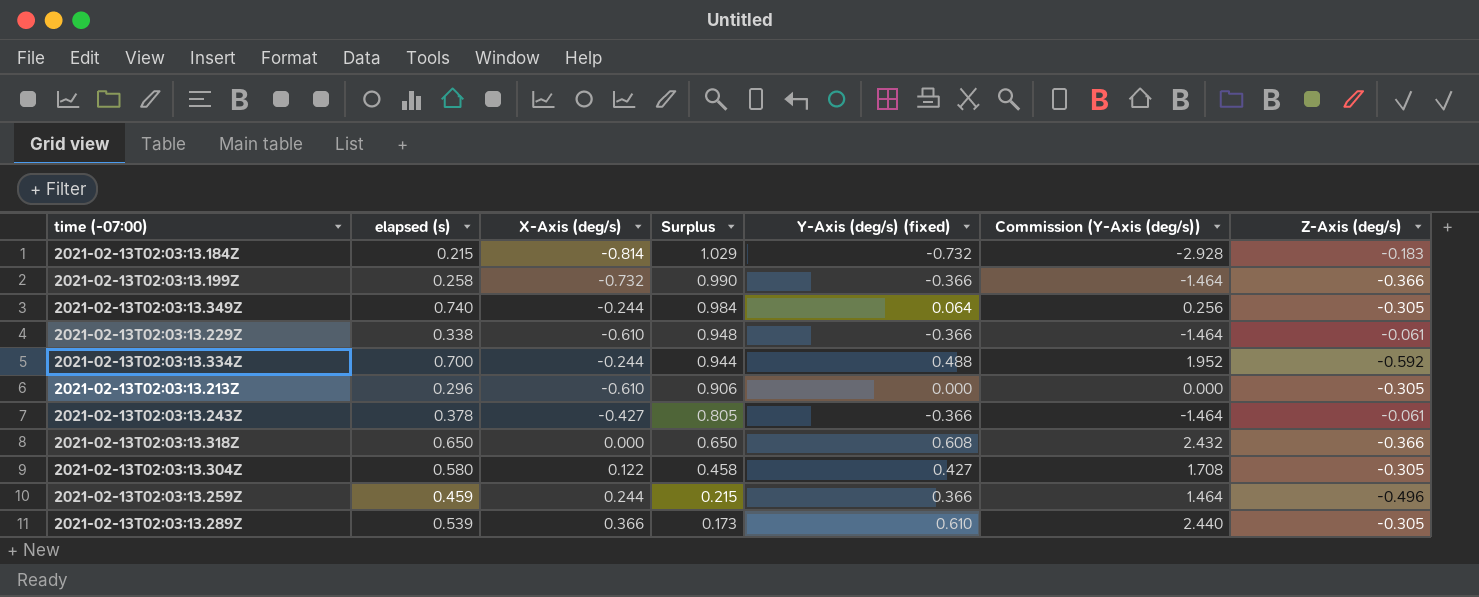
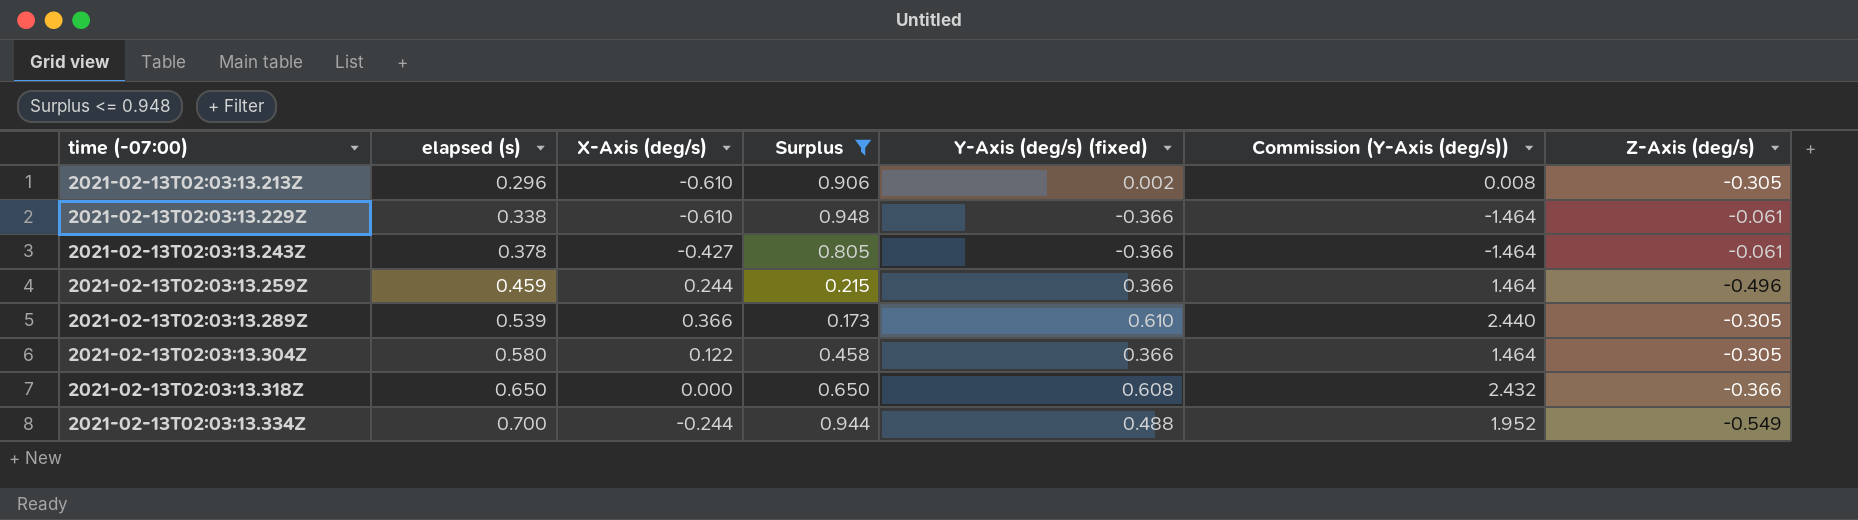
filter: none -> Surplus <= 0.948
row order: Surplus descending -> time (-07:00) ascending
2021-02-13T02:03:13.213Z | Y-Axis (deg/s) (fixed): 0.000 -> 0.002
2021-02-13T02:03:13.213Z | Commission (Y-Axis (deg/s)): 0.000 -> 0.008
2021-02-13T02:03:13.304Z | Y-Axis (deg/s) (fixed): 0.427 -> 0.366
2021-02-13T02:03:13.304Z | Commission (Y-Axis (deg/s)): 1.708 -> 1.464
2021-02-13T02:03:13.334Z | Z-Axis (deg/s): -0.592 -> -0.549

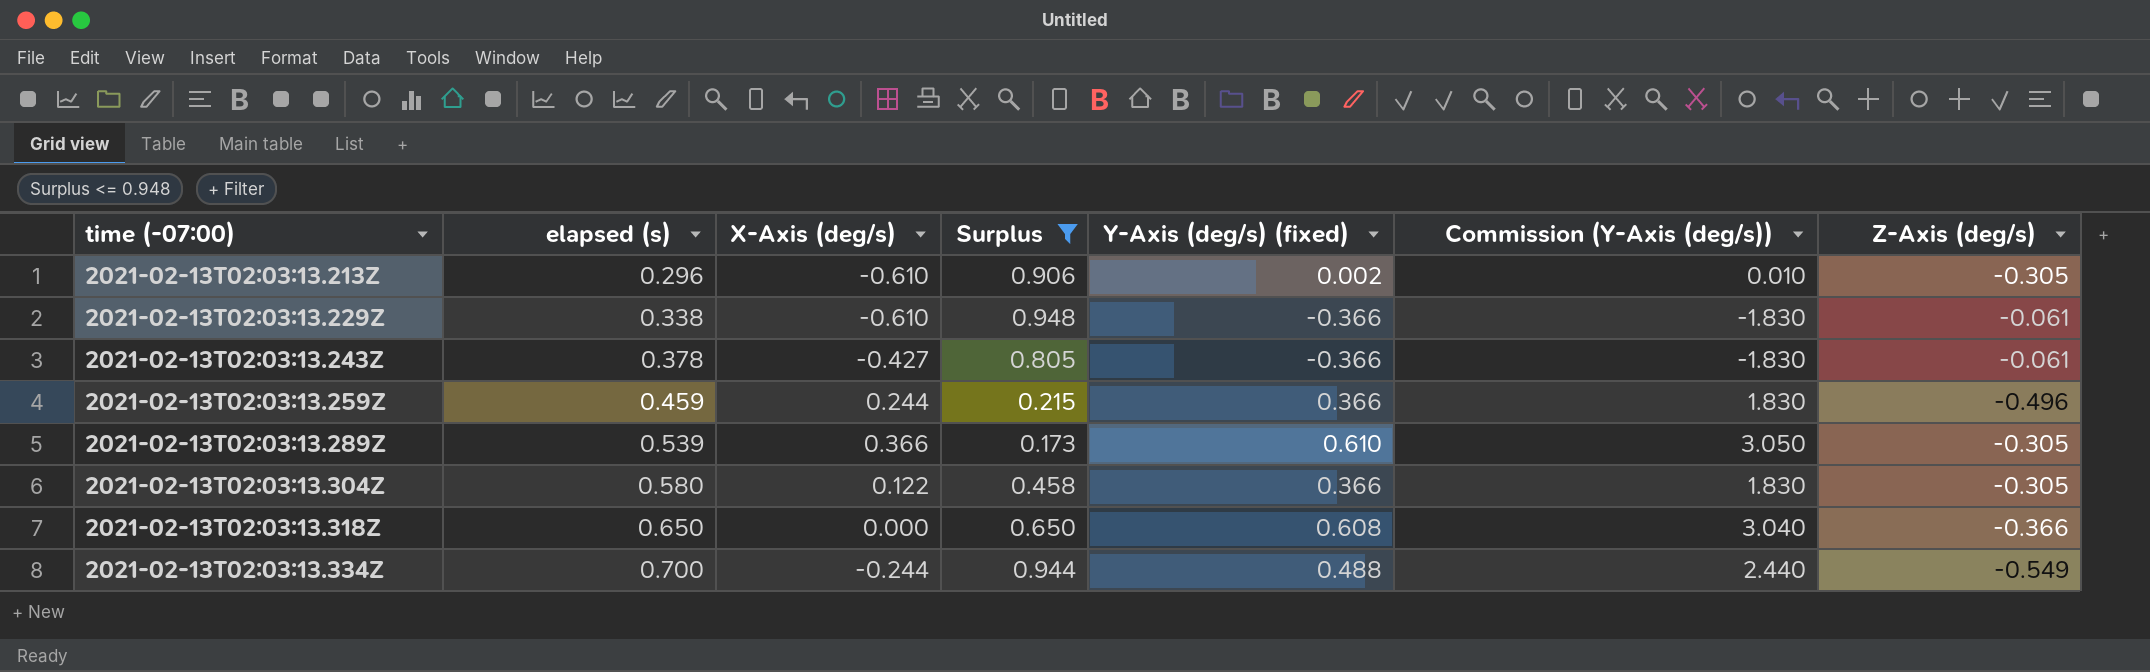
column Commission (Y-Axis (deg/s)) | formula: [Y-Axis (deg/s) (fixed)] * 4 -> [Y-Axis (deg/s) (fixed)] * 5

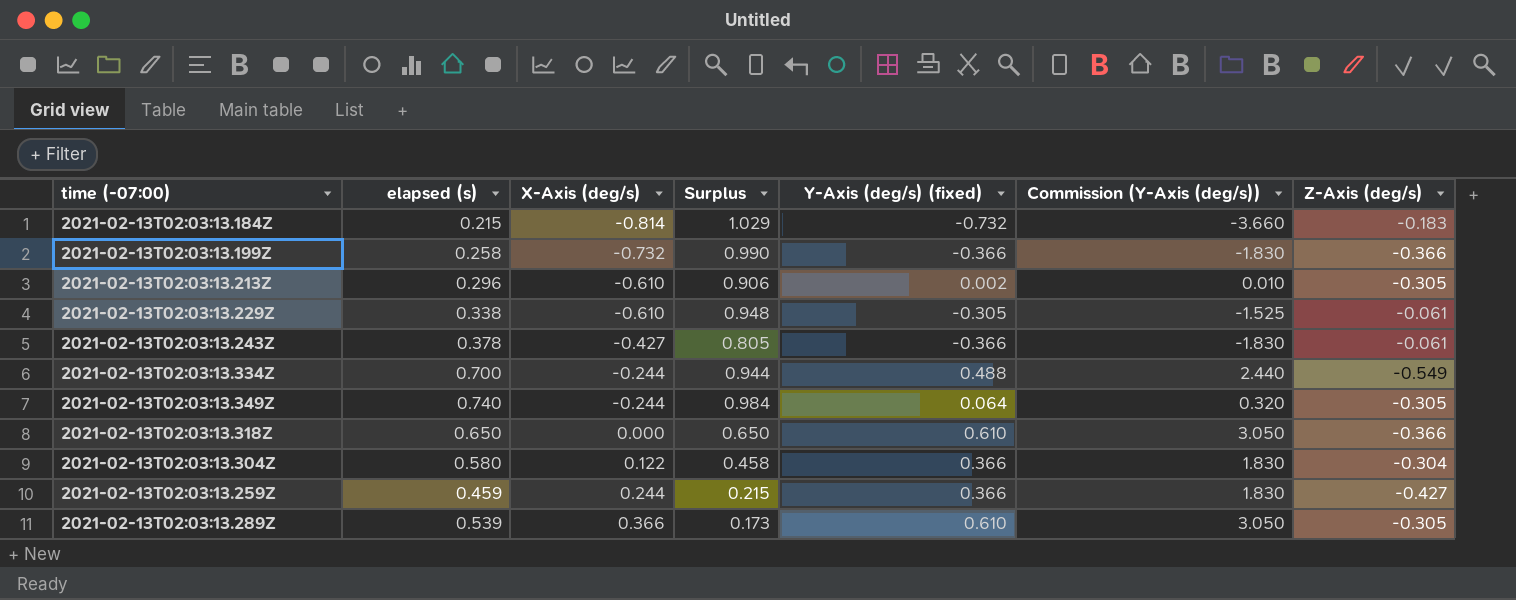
filter: Surplus <= 0.948 -> none
row order: time (-07:00) ascending -> X-Axis (deg/s) ascending
2021-02-13T02:03:13.229Z | Y-Axis (deg/s) (fixed): -0.366 -> -0.305
2021-02-13T02:03:13.229Z | Commission (Y-Axis (deg/s)): -1.830 -> -1.525
2021-02-13T02:03:13.318Z | Y-Axis (deg/s) (fixed): 0.608 -> 0.610
2021-02-13T02:03:13.318Z | Commission (Y-Axis (deg/s)): 3.040 -> 3.050
2021-02-13T02:03:13.304Z | Z-Axis (deg/s): -0.305 -> -0.304
2021-02-13T02:03:13.259Z | Z-Axis (deg/s): -0.496 -> -0.427

